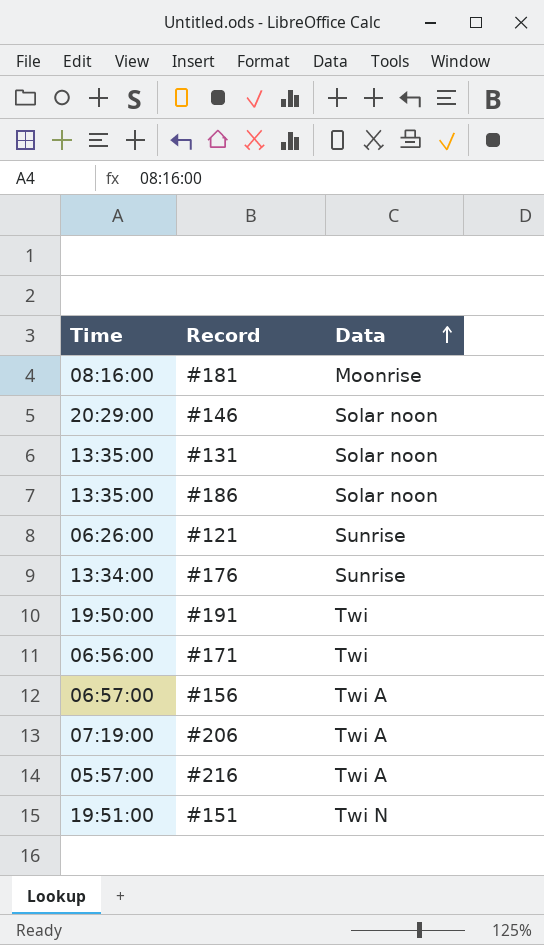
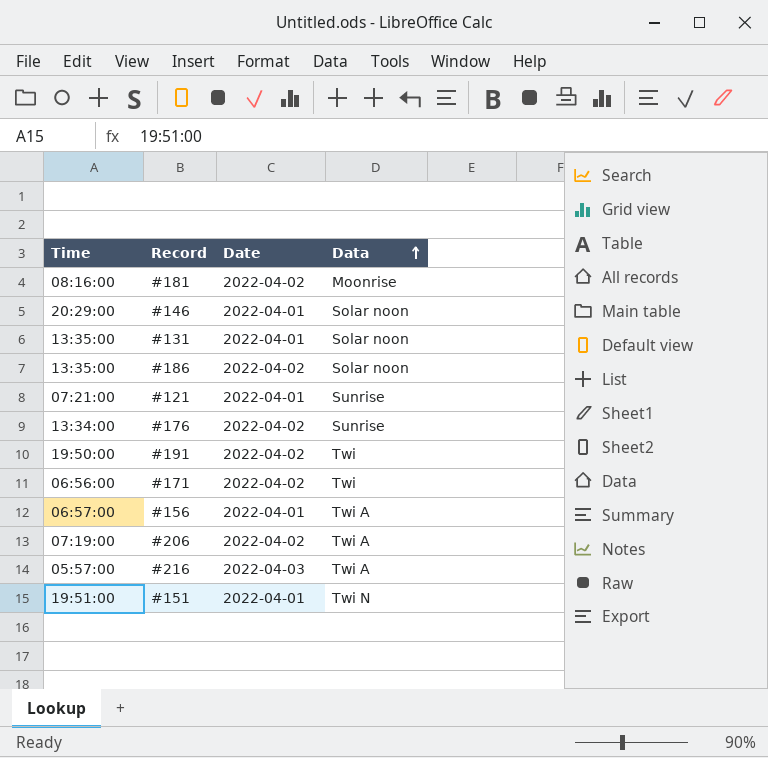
column Date | position: none -> 3
#121 | Time: 06:26:00 -> 07:21:00

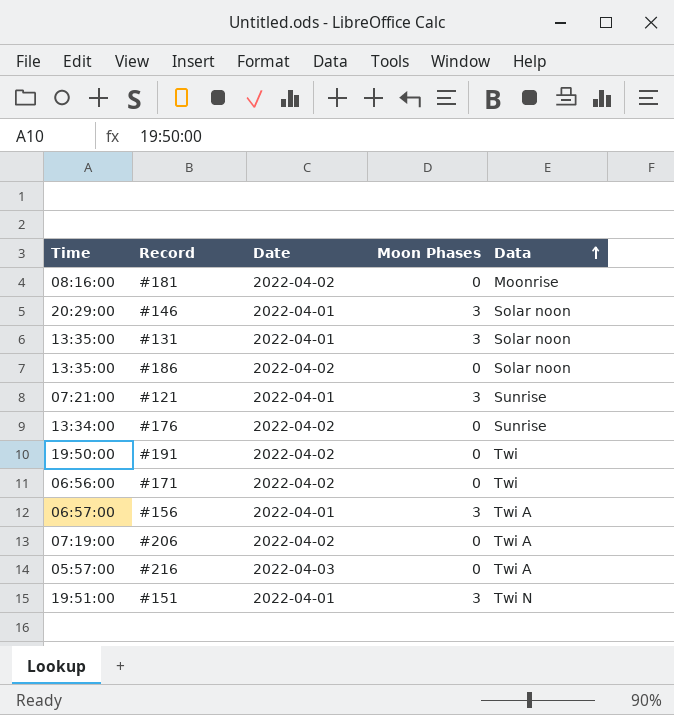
column Moon Phases | position: none -> 4

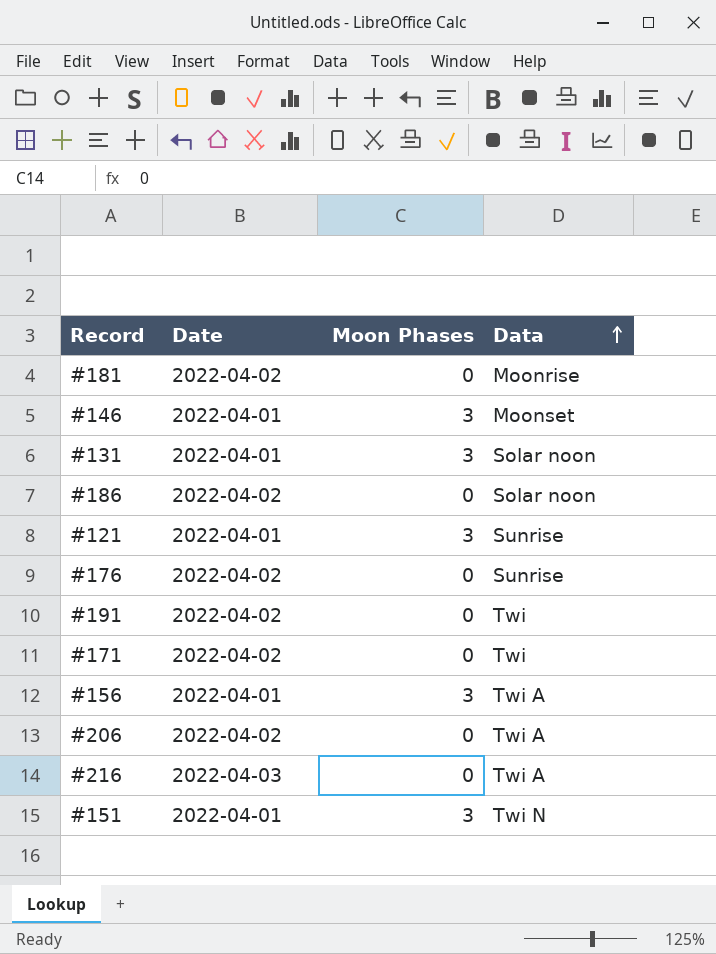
column Time | position: 1 -> none
#146 | Data: Solar noon -> Moonset

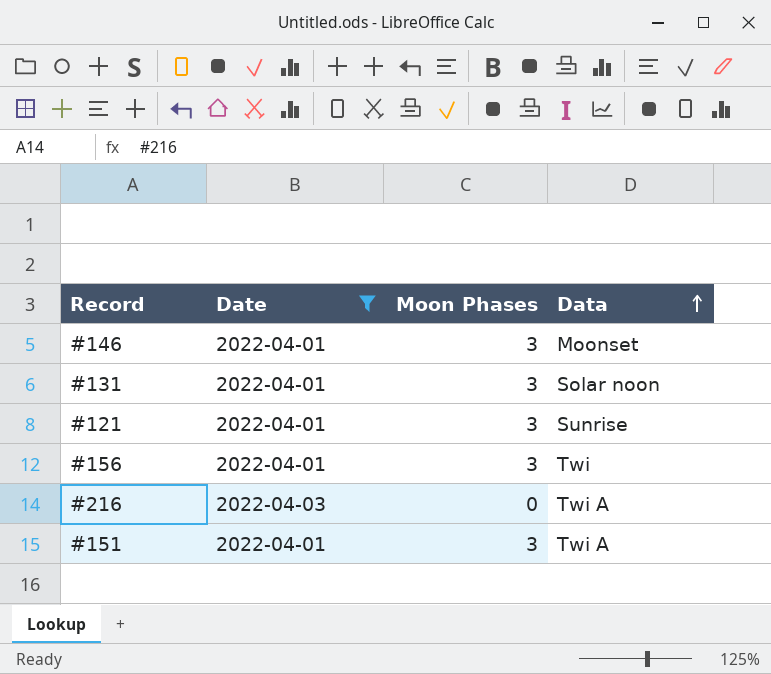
filter: none -> Date != 2022-04-02
#156 | Data: Twi A -> Twi
#151 | Data: Twi N -> Twi A

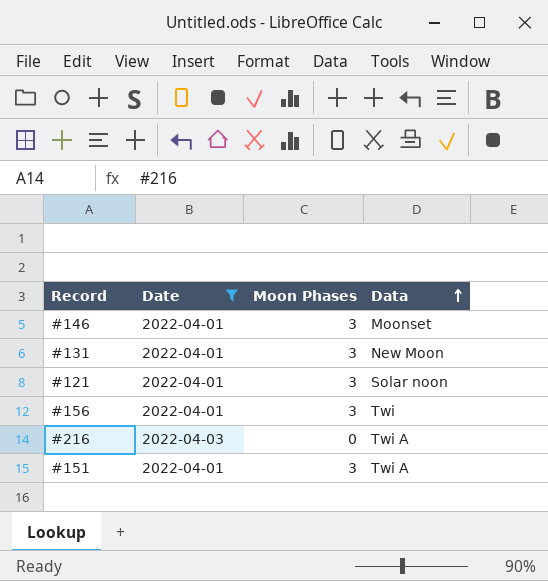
#131 | Data: Solar noon -> New Moon
#121 | Data: Sunrise -> Solar noon

